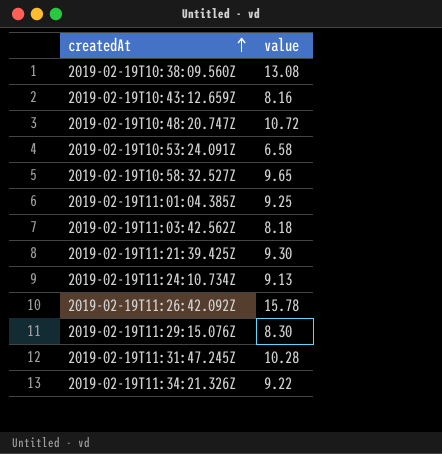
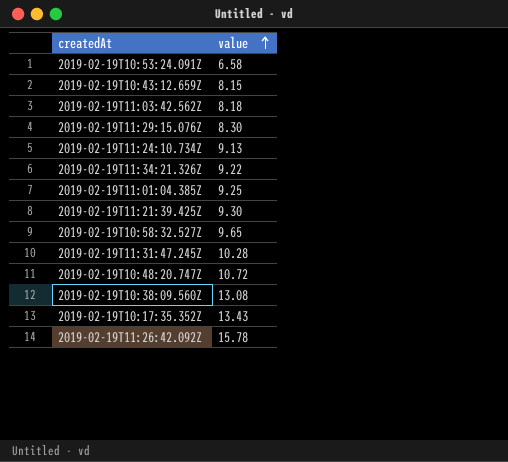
row order: createdAt ascending -> value ascending
2019-02-19T10:43:12.659Z | value: 8.16 -> 8.15
row 2019-02-19T10:17:35.352Z: none -> 13.43

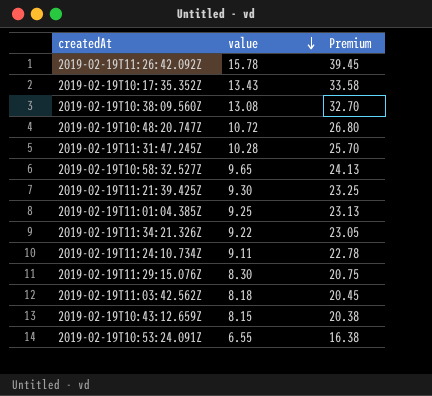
row order: value ascending -> value descending
column Premium | formula: none -> [value] * 2.5
2019-02-19T11:24:10.734Z | value: 9.13 -> 9.11
2019-02-19T10:53:24.091Z | value: 6.58 -> 6.55

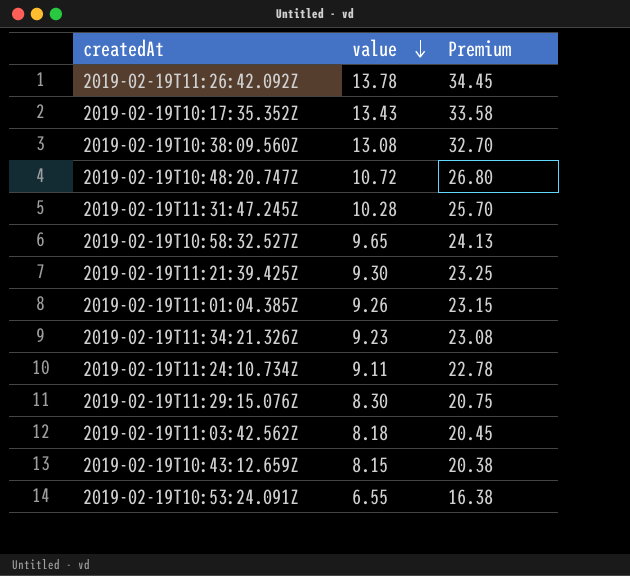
2019-02-19T11:26:42.092Z | value: 15.78 -> 13.78
2019-02-19T11:26:42.092Z | Premium: 39.45 -> 34.45
2019-02-19T11:01:04.385Z | value: 9.25 -> 9.26
2019-02-19T11:01:04.385Z | Premium: 23.13 -> 23.15
2019-02-19T11:34:21.326Z | value: 9.22 -> 9.23
2019-02-19T11:34:21.326Z | Premium: 23.05 -> 23.08

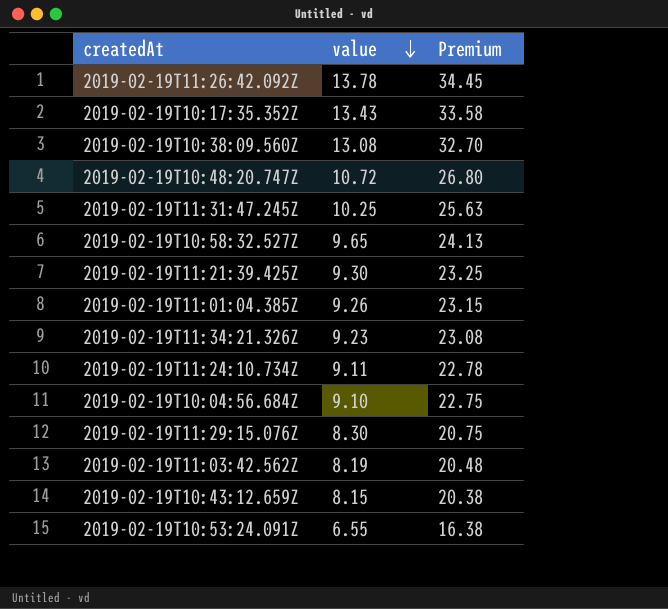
2019-02-19T11:31:47.245Z | value: 10.28 -> 10.25
2019-02-19T11:31:47.245Z | Premium: 25.70 -> 25.63
row 2019-02-19T10:04:56.684Z: none -> 9.10 | 22.75
2019-02-19T11:03:42.562Z | value: 8.18 -> 8.19
2019-02-19T11:03:42.562Z | Premium: 20.45 -> 20.48

